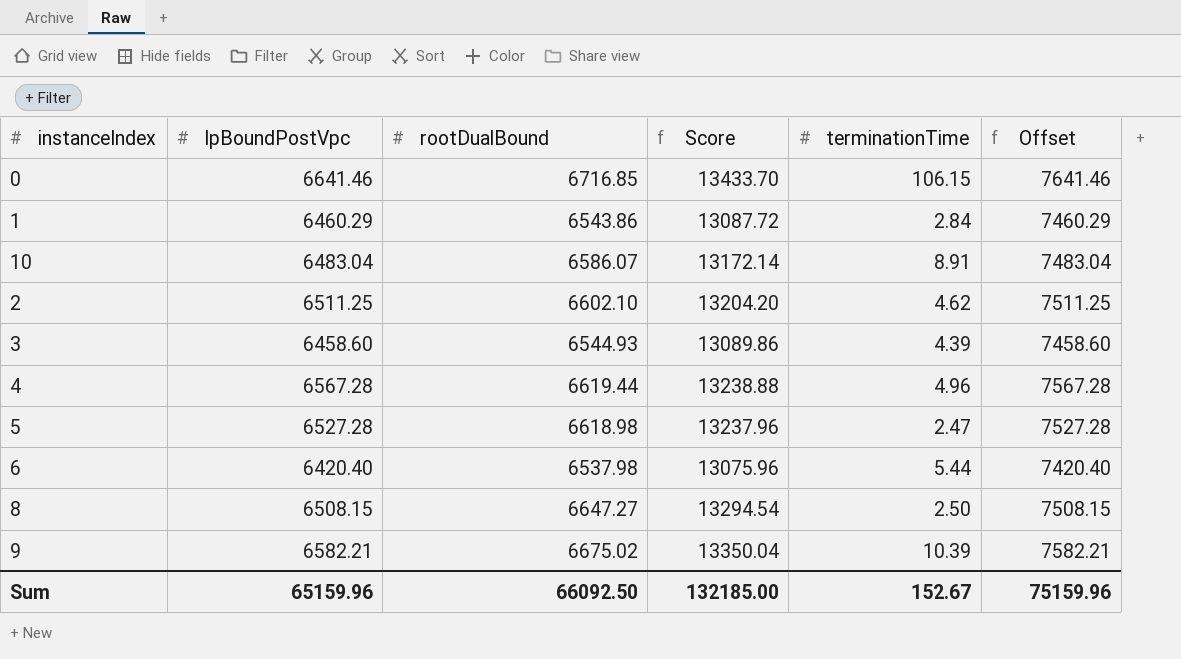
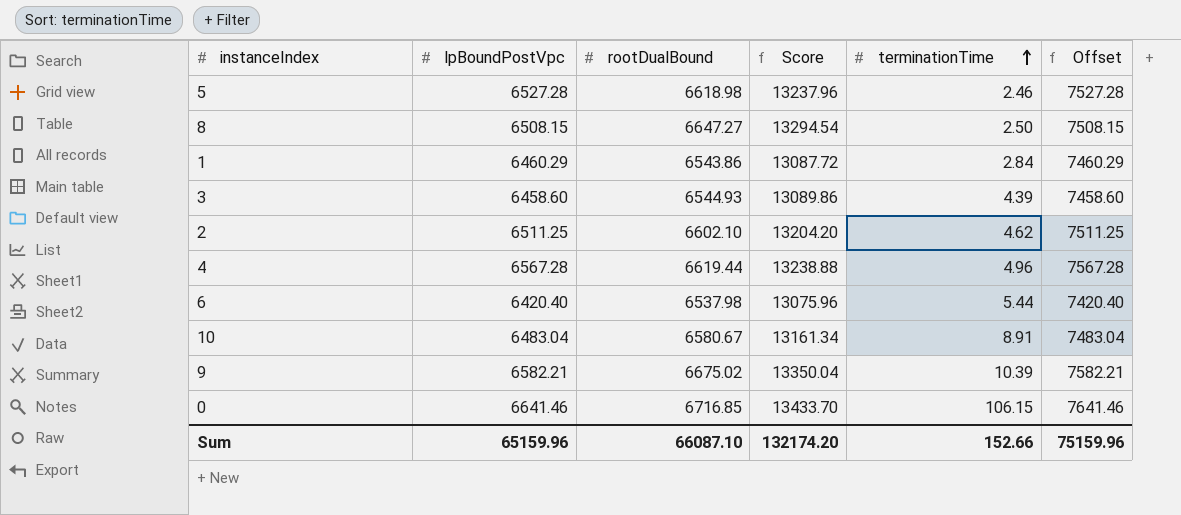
row order: none -> terminationTime ascending
5 | terminationTime: 2.47 -> 2.46
10 | rootDualBound: 6586.07 -> 6580.67
10 | Score: 13172.14 -> 13161.34
Sum | rootDualBound: 66092.50 -> 66087.10
Sum | Score: 132185.00 -> 132174.20
Sum | terminationTime: 152.67 -> 152.66

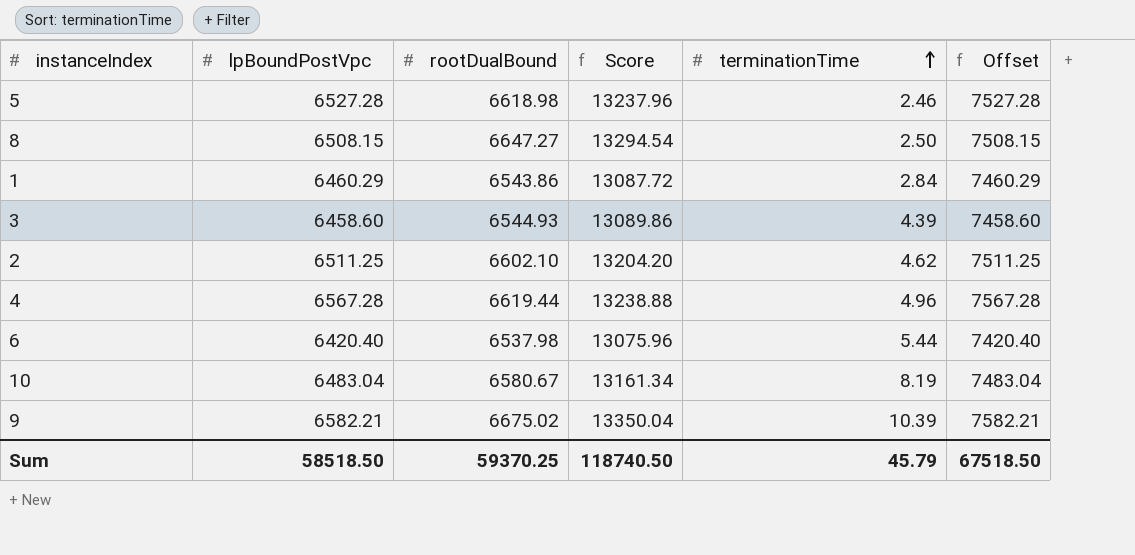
row 0: 6641.46 | 6716.85 | 13433.70 | 106.15 | 7641.46 -> none
10 | terminationTime: 8.91 -> 8.19
Sum | lpBoundPostVpc: 65159.96 -> 58518.50
Sum | rootDualBound: 66087.10 -> 59370.25
Sum | Score: 132174.20 -> 118740.50
Sum | terminationTime: 152.66 -> 45.79
Sum | Offset: 75159.96 -> 67518.50

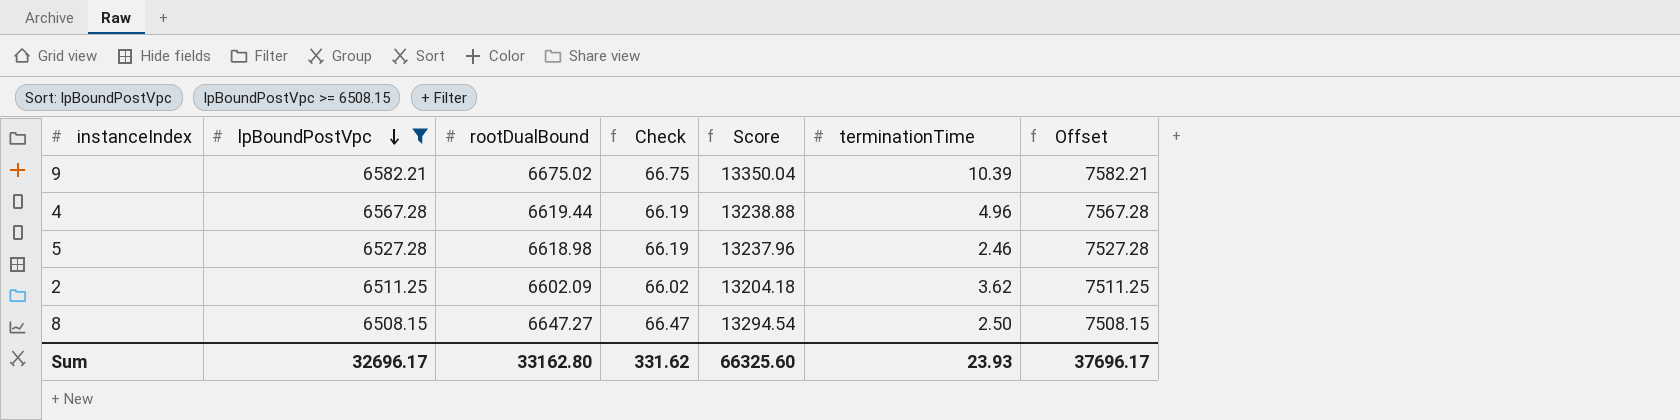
filter: none -> lpBoundPostVpc >= 6508.15
row order: terminationTime ascending -> lpBoundPostVpc descending
column Check | formula: none -> [rootDualBound] * 0.01
2 | rootDualBound: 6602.10 -> 6602.09
2 | Score: 13204.20 -> 13204.18
2 | terminationTime: 4.62 -> 3.62
Sum | lpBoundPostVpc: 58518.50 -> 32696.17
Sum | rootDualBound: 59370.25 -> 33162.80
Sum | Score: 118740.50 -> 66325.60
Sum | terminationTime: 45.79 -> 23.93
Sum | Offset: 67518.50 -> 37696.17

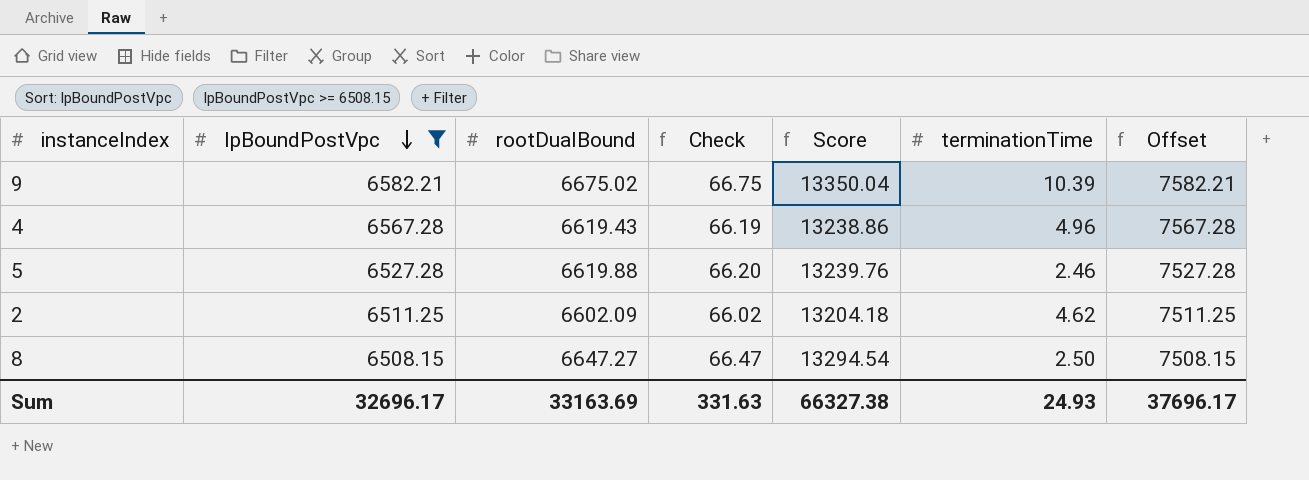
4 | rootDualBound: 6619.44 -> 6619.43
4 | Score: 13238.88 -> 13238.86
5 | rootDualBound: 6618.98 -> 6619.88
5 | Check: 66.19 -> 66.20
5 | Score: 13237.96 -> 13239.76
2 | terminationTime: 3.62 -> 4.62
Sum | rootDualBound: 33162.80 -> 33163.69
Sum | Check: 331.62 -> 331.63
Sum | Score: 66325.60 -> 66327.38
Sum | terminationTime: 23.93 -> 24.93

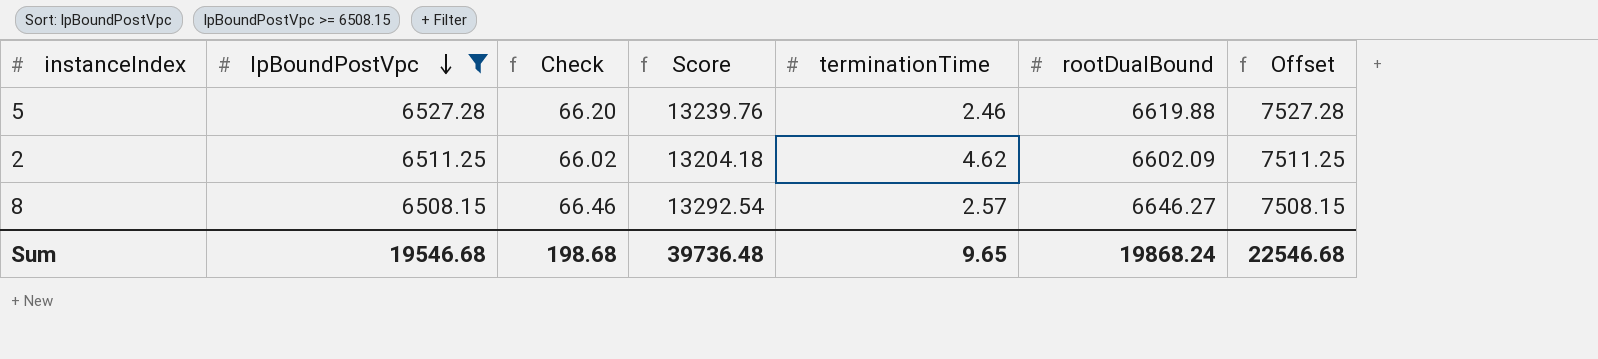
column rootDualBound | position: 3 -> 6
row 9: 6582.21 | 6675.02 | 66.75 | 13350.04 | 10.39 | 7582.21 -> none
row 4: 6567.28 | 6619.43 | 66.19 | 13238.86 | 4.96 | 7567.28 -> none
8 | Check: 66.47 -> 66.46
8 | Score: 13294.54 -> 13292.54
8 | terminationTime: 2.50 -> 2.57
8 | rootDualBound: 6647.27 -> 6646.27
Sum | lpBoundPostVpc: 32696.17 -> 19546.68
Sum | Check: 331.63 -> 198.68
Sum | Score: 66327.38 -> 39736.48
Sum | terminationTime: 24.93 -> 9.65
Sum | rootDualBound: 33163.69 -> 19868.24
Sum | Offset: 37696.17 -> 22546.68

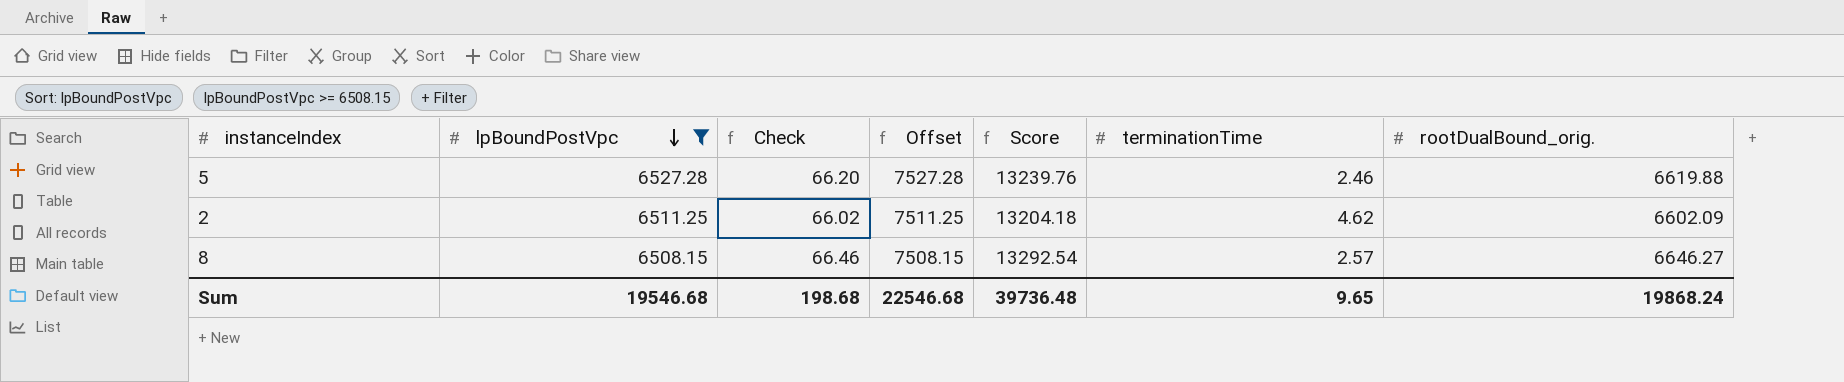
column Offset | position: 7 -> 4
column name: rootDualBound -> rootDualBound_orig.

